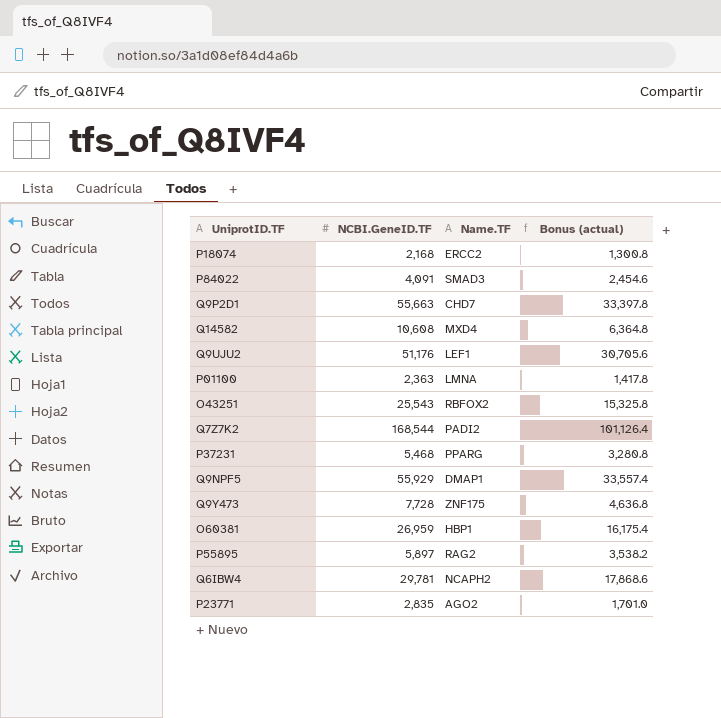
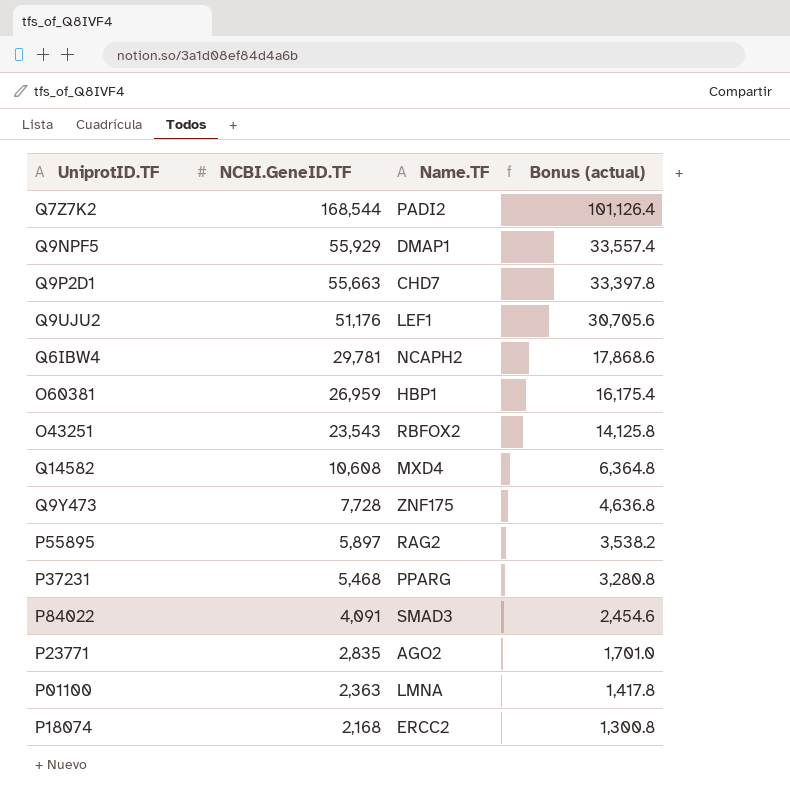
row order: none -> NCBI.GeneID.TF descending
O43251 | NCBI.GeneID.TF: 25,543 -> 23,543
O43251 | Bonus (actual): 15,325.8 -> 14,125.8

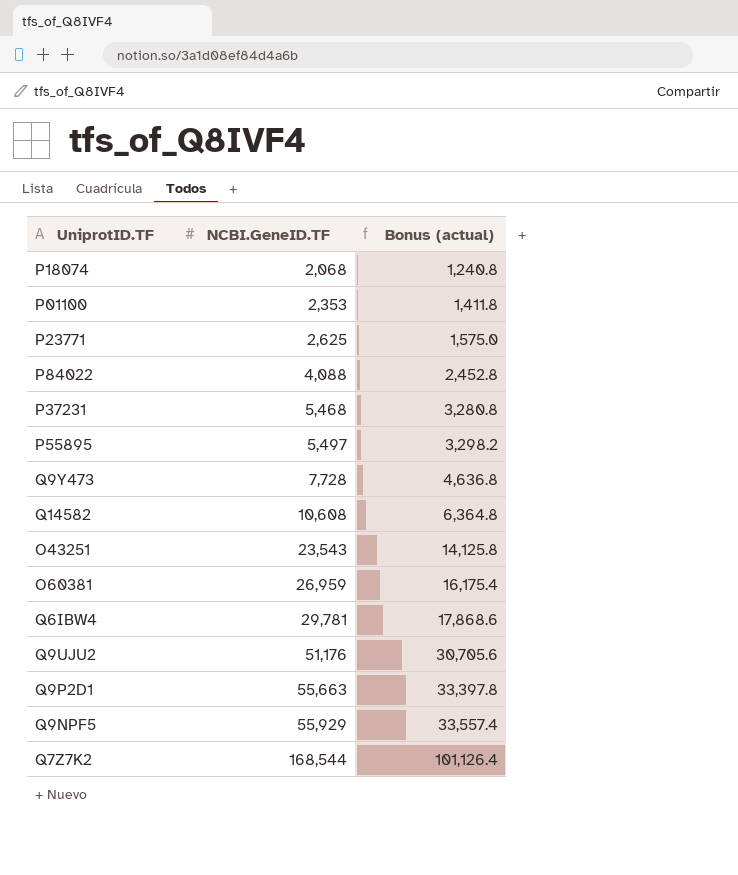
row order: NCBI.GeneID.TF descending -> NCBI.GeneID.TF ascending
column Name.TF | position: 3 -> none
P18074 | NCBI.GeneID.TF: 2,168 -> 2,068
P18074 | Bonus (actual): 1,300.8 -> 1,240.8
P01100 | NCBI.GeneID.TF: 2,363 -> 2,353
P01100 | Bonus (actual): 1,417.8 -> 1,411.8
P23771 | NCBI.GeneID.TF: 2,835 -> 2,625
P23771 | Bonus (actual): 1,701.0 -> 1,575.0
P84022 | NCBI.GeneID.TF: 4,091 -> 4,088
P84022 | Bonus (actual): 2,454.6 -> 2,452.8
P55895 | NCBI.GeneID.TF: 5,897 -> 5,497
P55895 | Bonus (actual): 3,538.2 -> 3,298.2

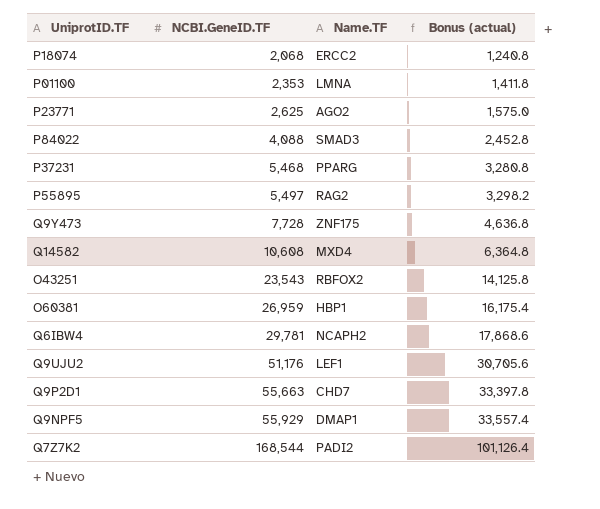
column Name.TF | position: none -> 3

